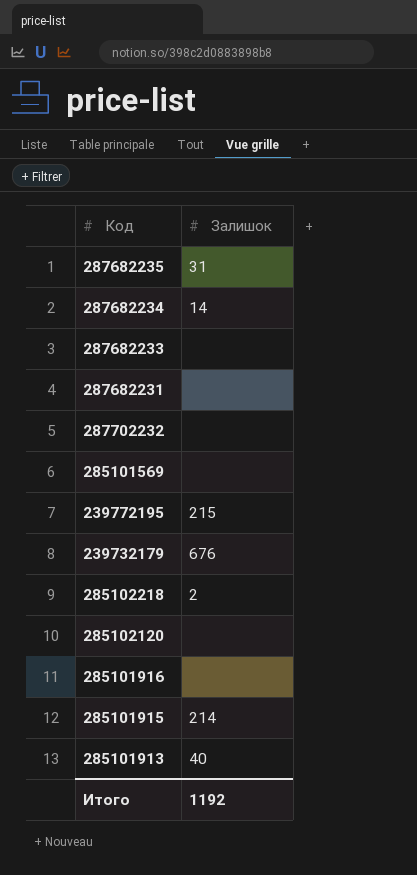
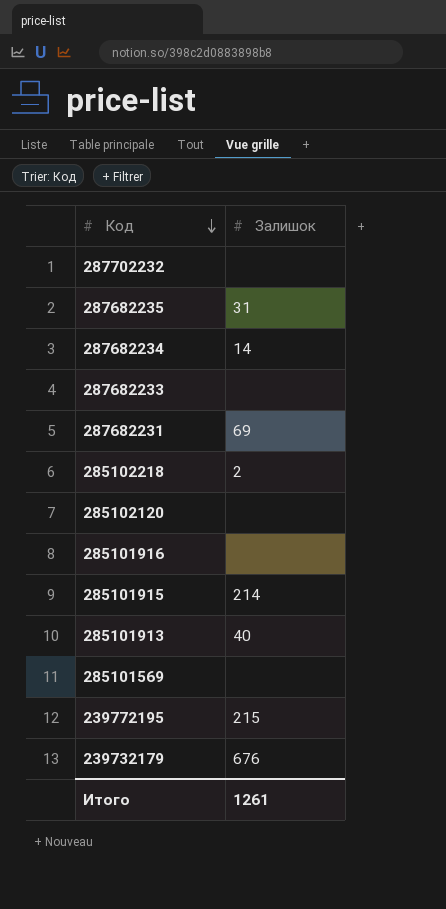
row order: none -> Код descending
287682231 | Залишок: none -> 69
Итого | Залишок: 1192 -> 1261

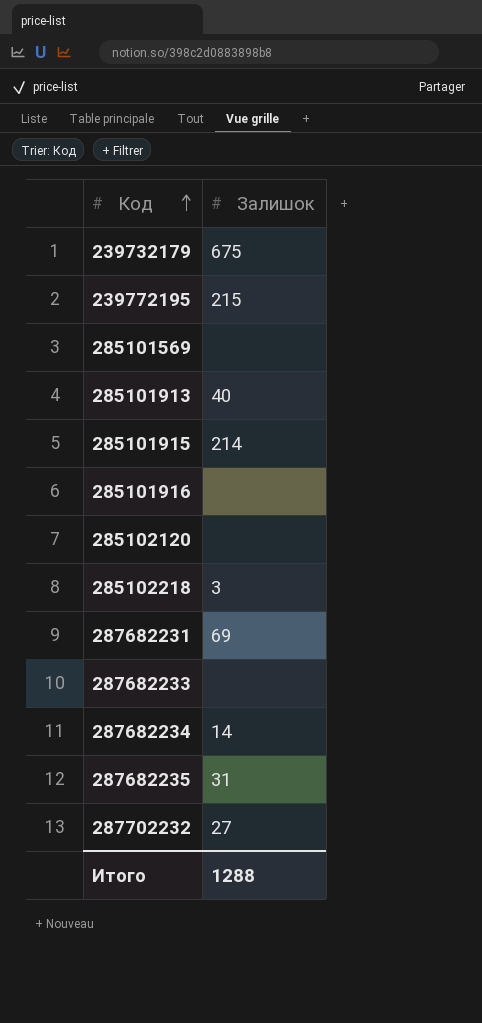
row order: Код descending -> Код ascending
239732179 | Залишок: 676 -> 675
285102218 | Залишок: 2 -> 3
287702232 | Залишок: none -> 27
Итого | Залишок: 1261 -> 1288

